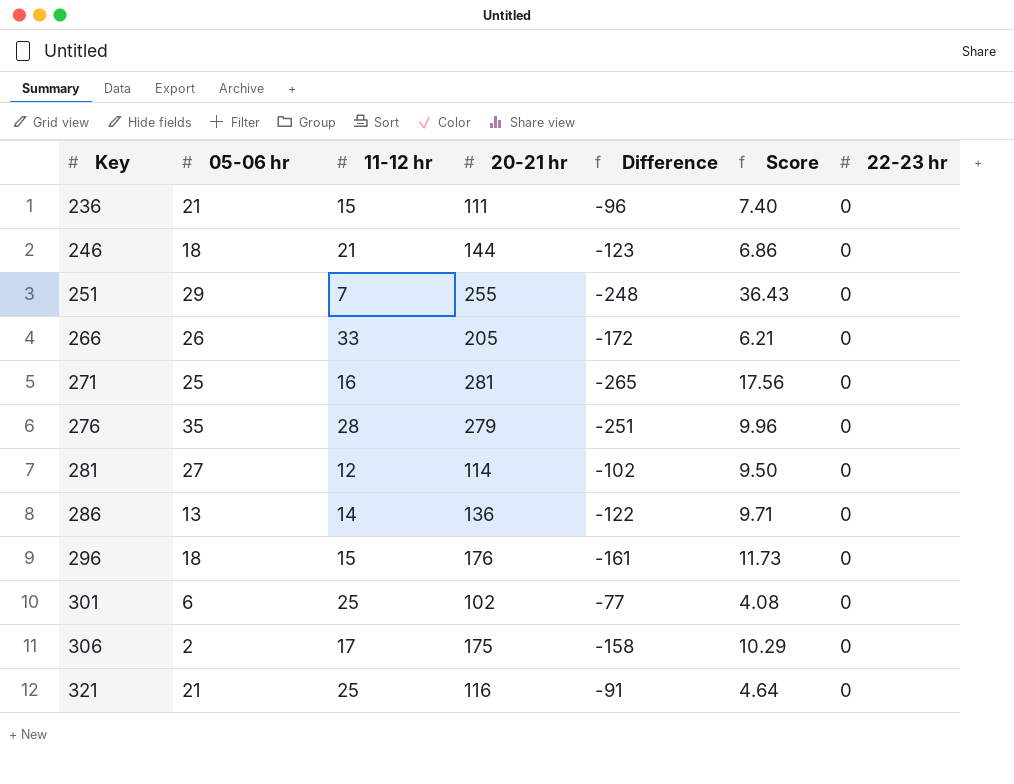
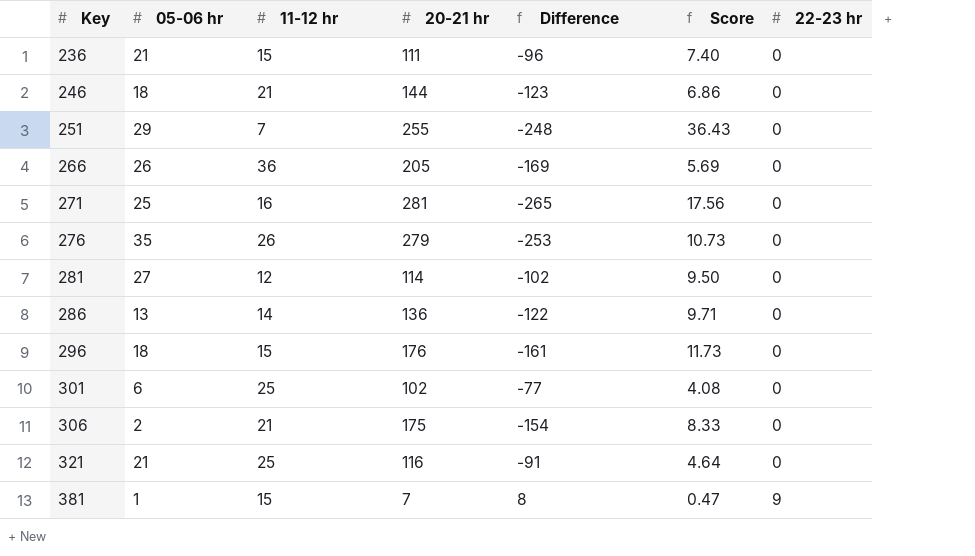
266 | 11-12 hr: 33 -> 36
266 | Difference: -172 -> -169
266 | Score: 6.21 -> 5.69
276 | 11-12 hr: 28 -> 26
276 | Difference: -251 -> -253
276 | Score: 9.96 -> 10.73
306 | 11-12 hr: 17 -> 21
306 | Difference: -158 -> -154
306 | Score: 10.29 -> 8.33
row 381: none -> 1 | 15 | 7 | 8 | 0.47 | 9

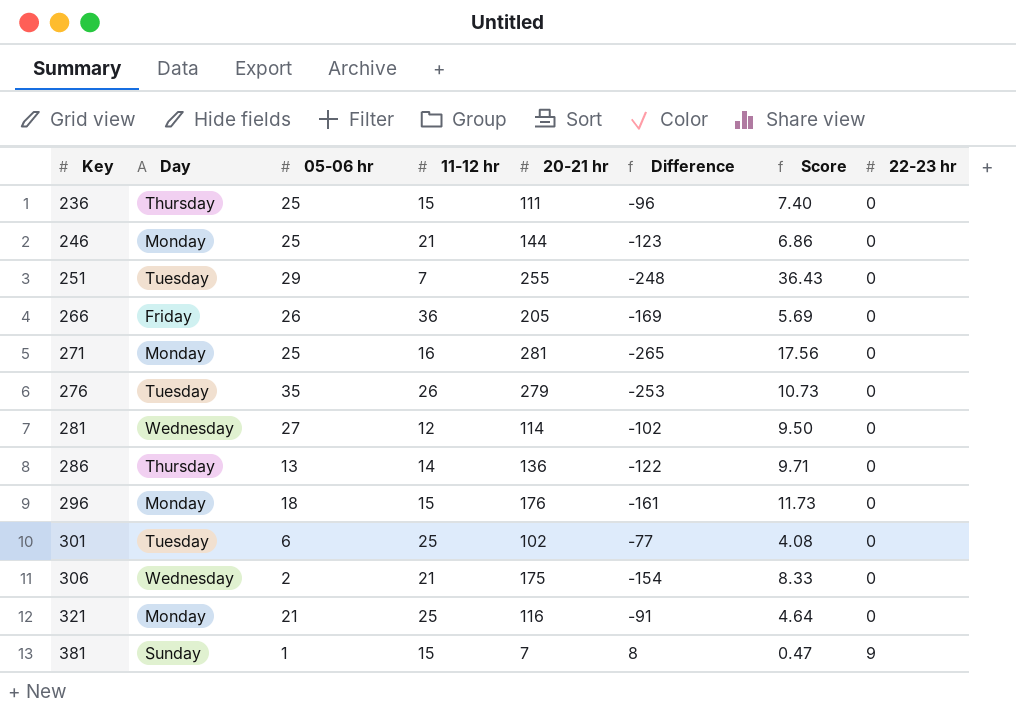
column Day | position: none -> 2
236 | 05-06 hr: 21 -> 25
246 | 05-06 hr: 18 -> 25

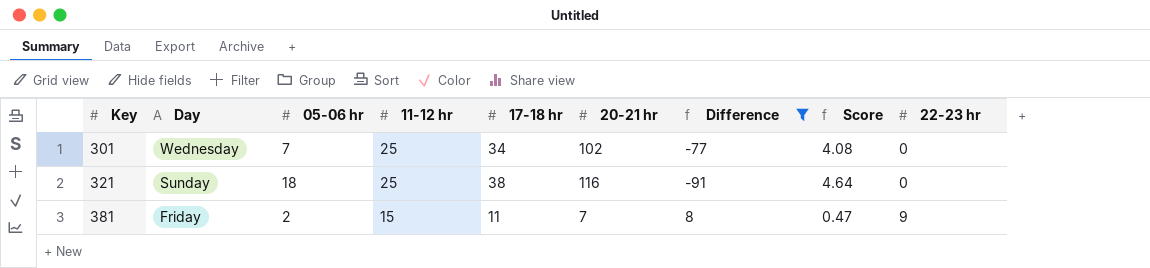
filter: none -> Difference >= -91
column 17-18 hr | position: none -> 5
301 | Day: Tuesday -> Wednesday
301 | 05-06 hr: 6 -> 7
321 | Day: Monday -> Sunday
321 | 05-06 hr: 21 -> 18
381 | Day: Sunday -> Friday
381 | 05-06 hr: 1 -> 2

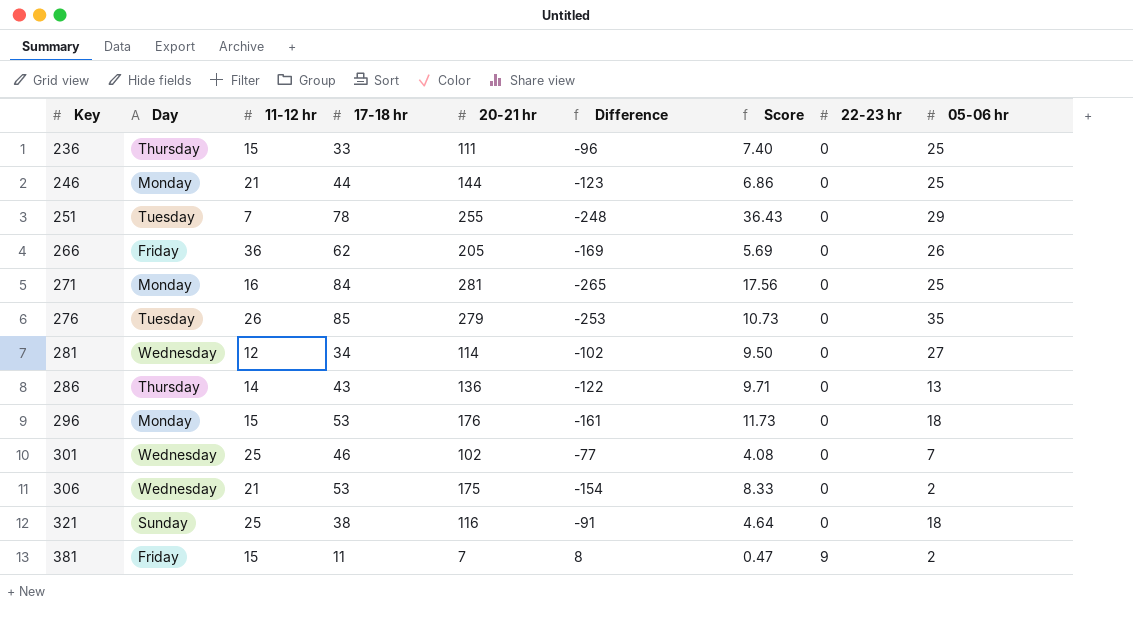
filter: Difference >= -91 -> none
column 05-06 hr | position: 3 -> 9
301 | 17-18 hr: 34 -> 46

